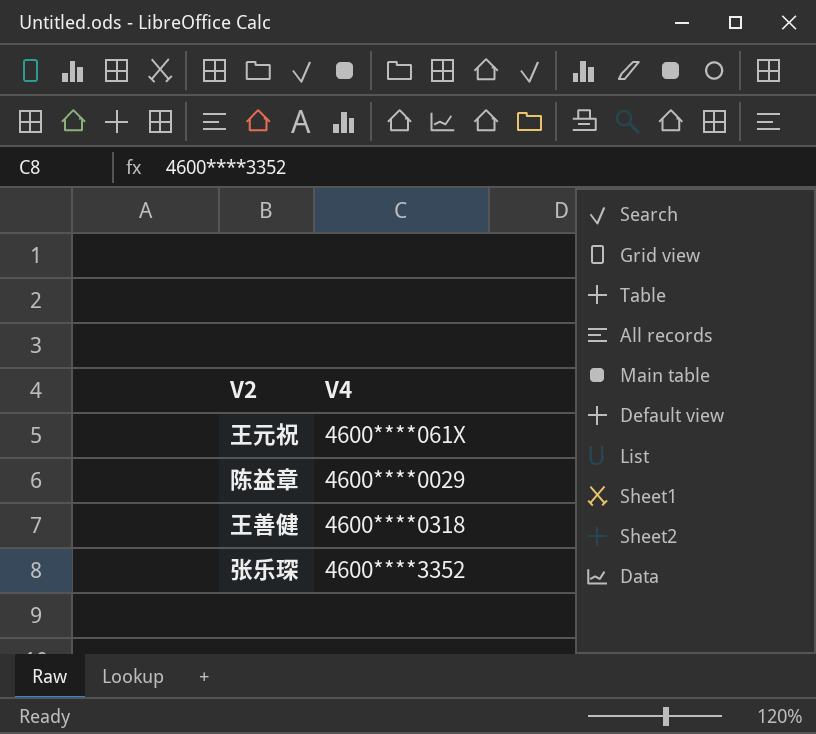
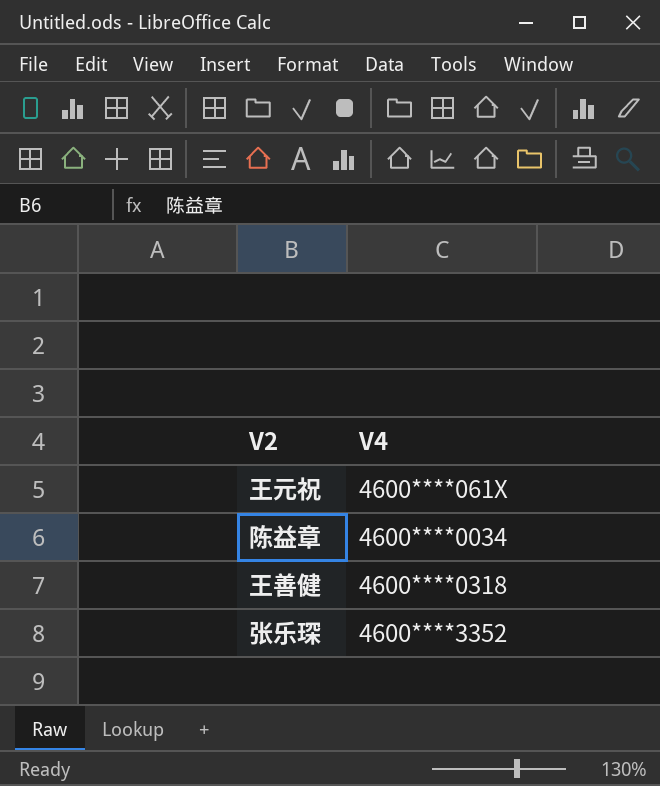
陈益章 | V4: 4600****0029 -> 4600****0034

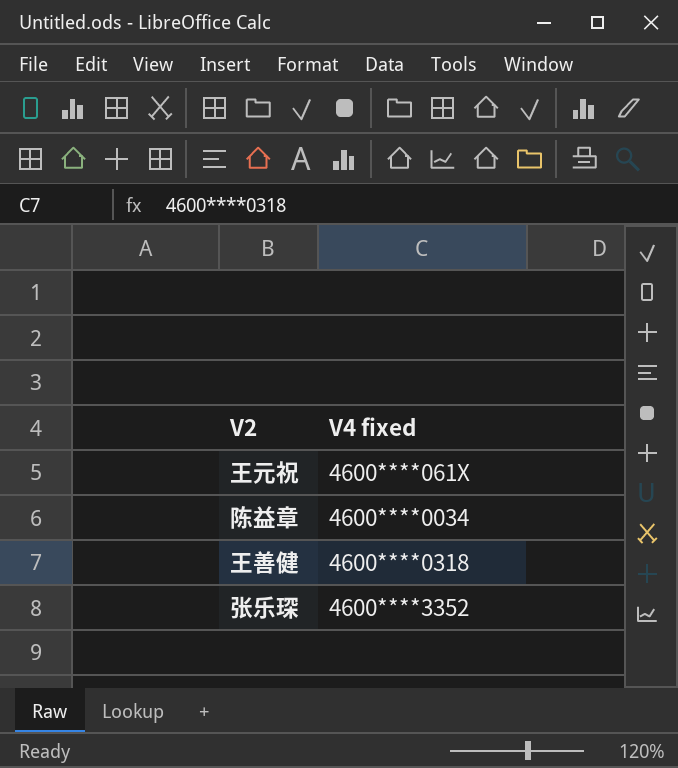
column name: V4 -> V4 fixed

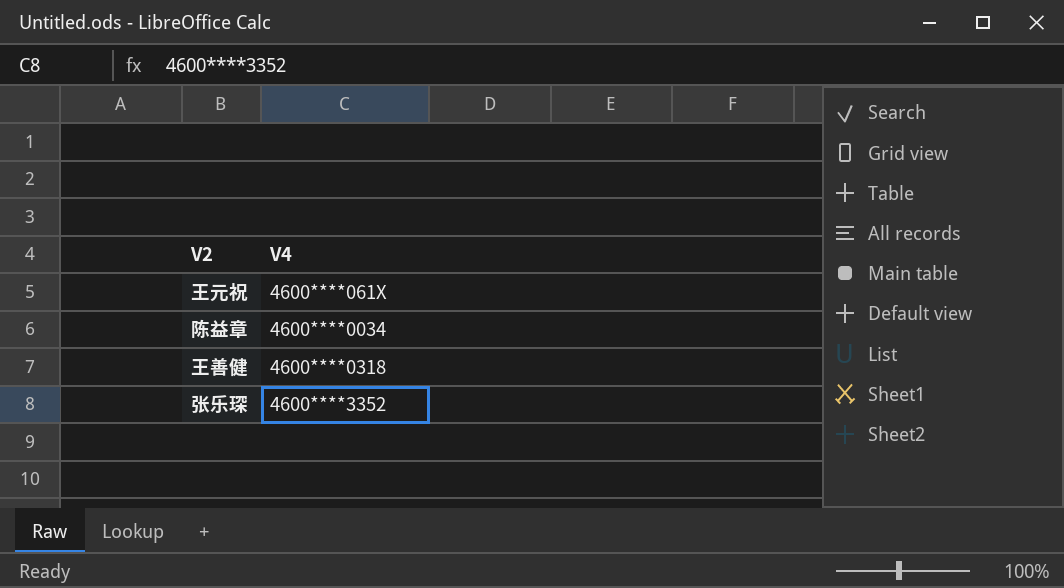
column name: V4 fixed -> V4

